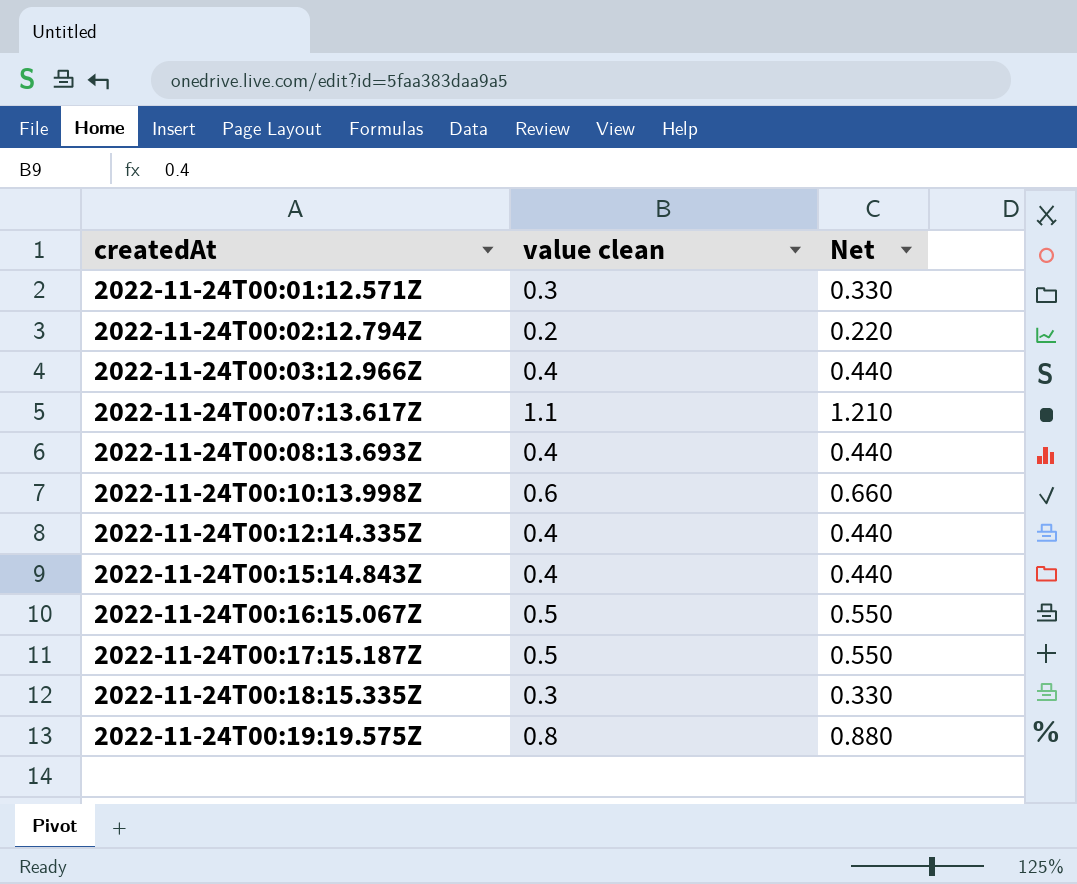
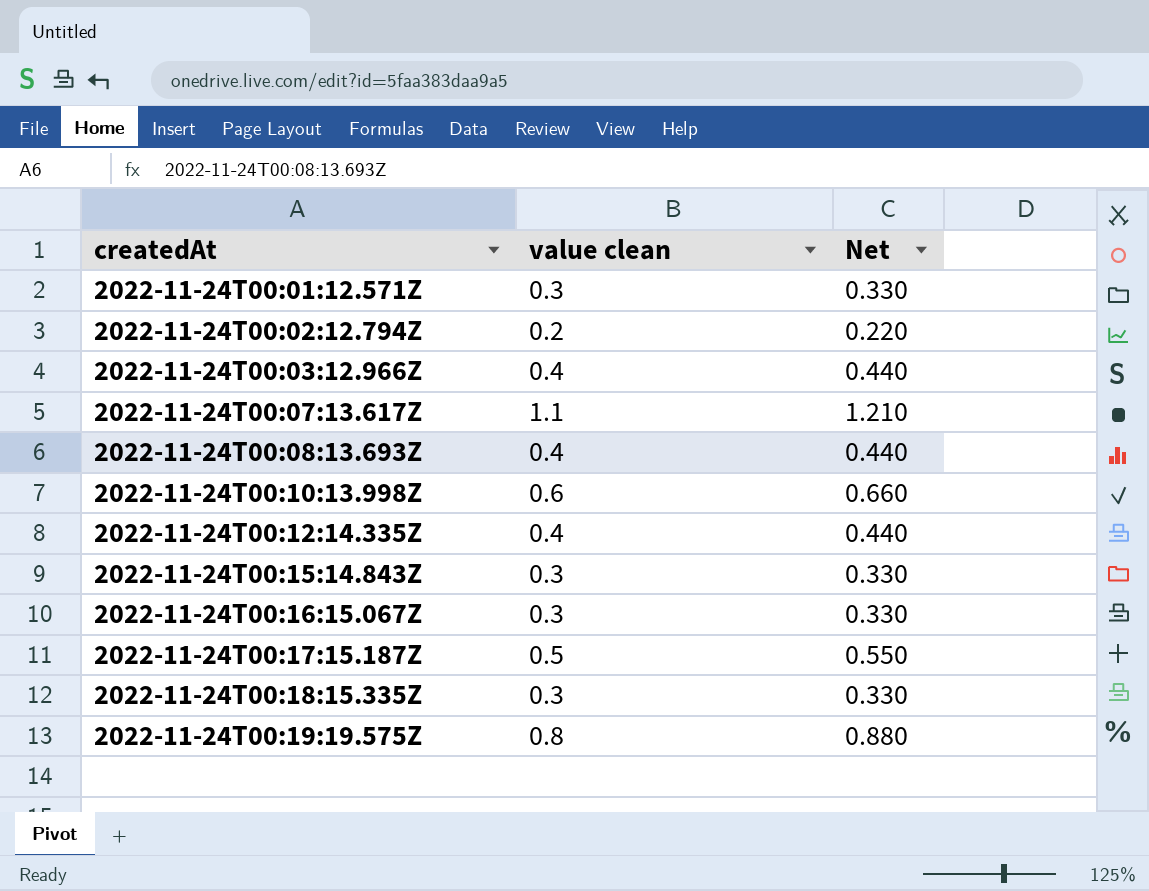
2022-11-24T00:15:14.843Z | value clean: 0.4 -> 0.3
2022-11-24T00:15:14.843Z | Net: 0.440 -> 0.330
2022-11-24T00:16:15.067Z | value clean: 0.5 -> 0.3
2022-11-24T00:16:15.067Z | Net: 0.550 -> 0.330

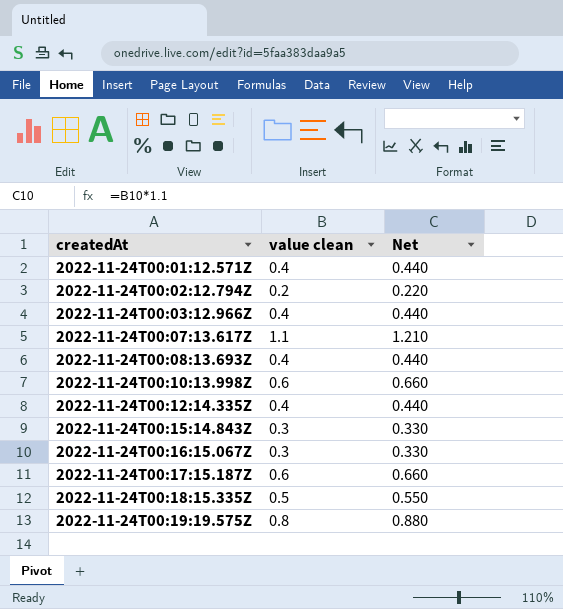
2022-11-24T00:01:12.571Z | value clean: 0.3 -> 0.4
2022-11-24T00:01:12.571Z | Net: 0.330 -> 0.440
2022-11-24T00:17:15.187Z | value clean: 0.5 -> 0.6
2022-11-24T00:17:15.187Z | Net: 0.550 -> 0.660
2022-11-24T00:18:15.335Z | value clean: 0.3 -> 0.5
2022-11-24T00:18:15.335Z | Net: 0.330 -> 0.550

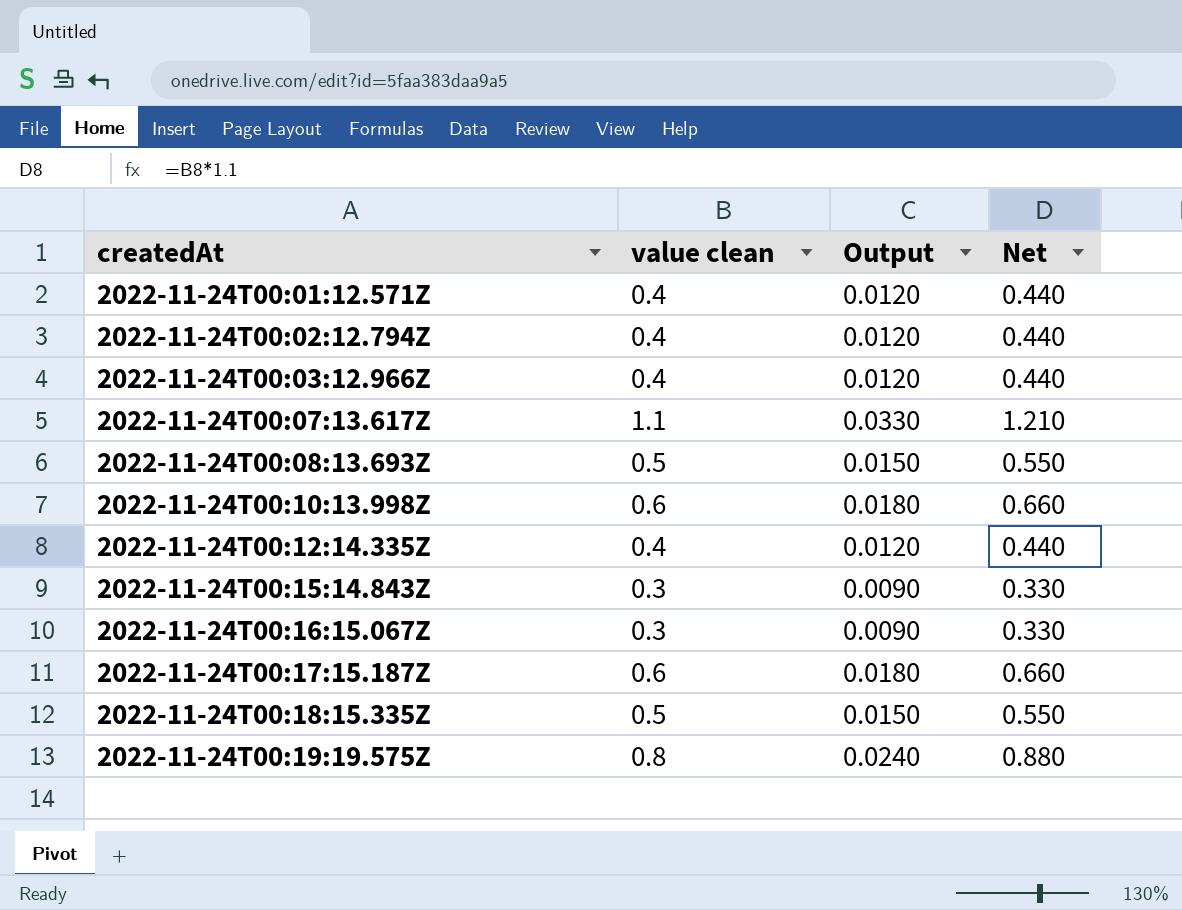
column Output | formula: none -> [value clean] * 0.03
2022-11-24T00:02:12.794Z | value clean: 0.2 -> 0.4
2022-11-24T00:02:12.794Z | Net: 0.220 -> 0.440
2022-11-24T00:08:13.693Z | value clean: 0.4 -> 0.5
2022-11-24T00:08:13.693Z | Net: 0.440 -> 0.550

